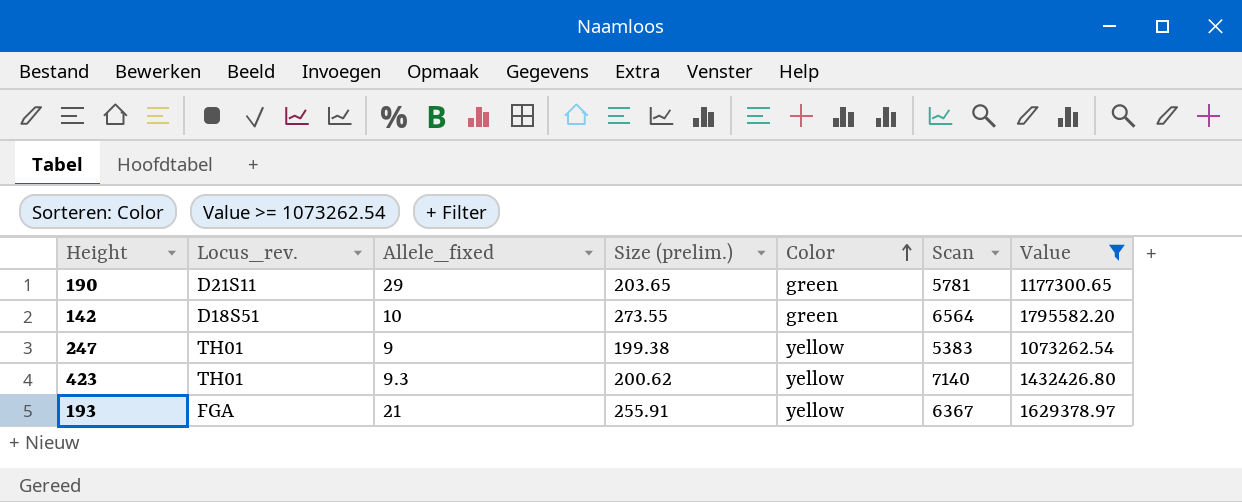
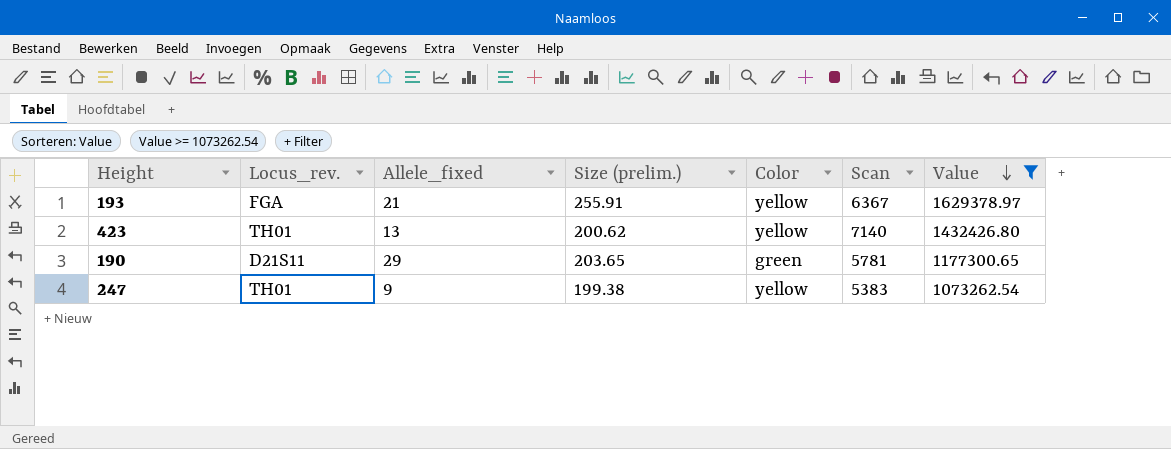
row order: Color ascending -> Value descending
row 142: D18S51 | 10 | 273.55 | green | 6564 | 1795582.20 -> none
423 | Allele_fixed: 9.3 -> 13

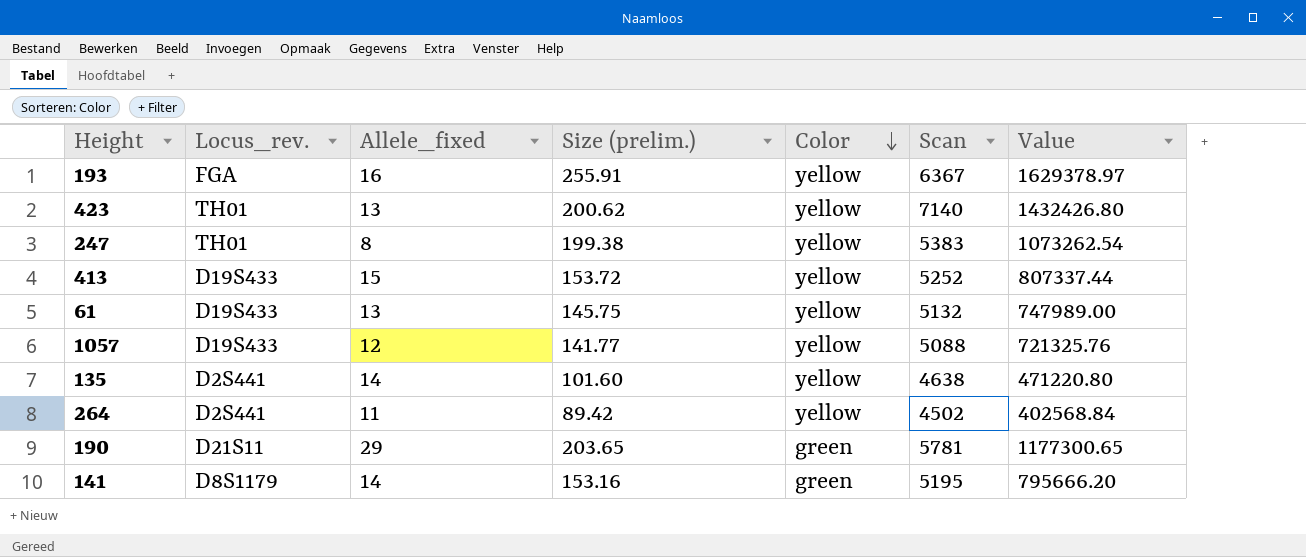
filter: Value >= 1073262.54 -> none
row order: Value descending -> Color descending
193 | Allele_fixed: 21 -> 16
247 | Allele_fixed: 9 -> 8

